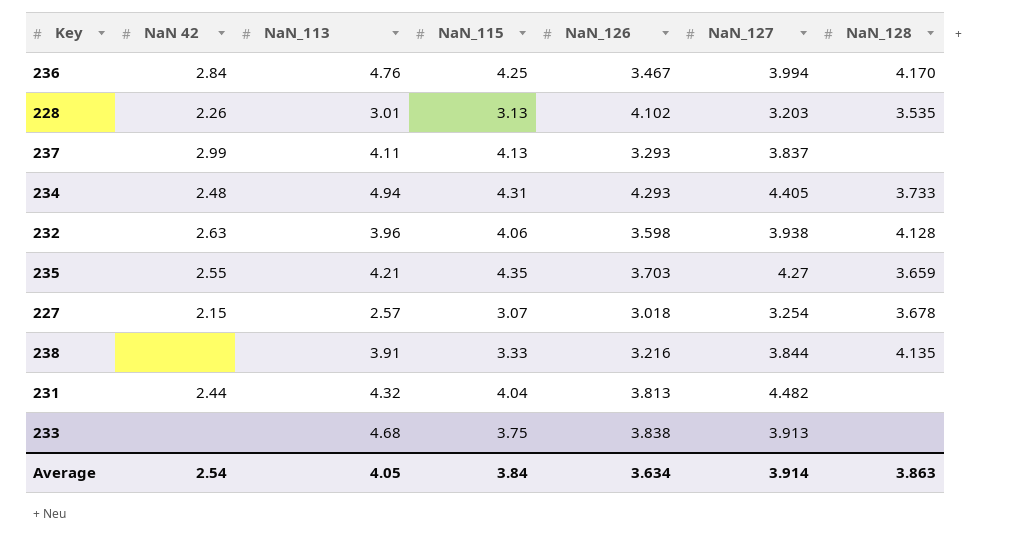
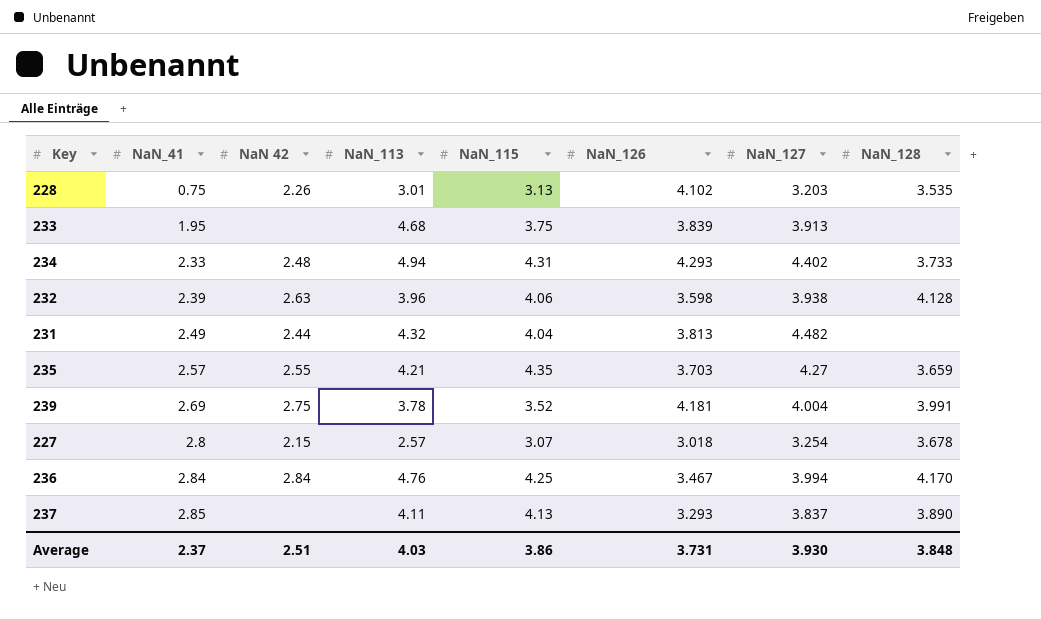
row order: none -> NaN_41 ascending
column NaN_41 | position: none -> 2
row 238: none | 3.91 | 3.33 | 3.216 | 3.844 | 4.135 -> none
233 | NaN_126: 3.838 -> 3.839
234 | NaN_127: 4.405 -> 4.402
row 239: none -> 2.69 | 2.75 | 3.78 | 3.52 | 4.181 | 4.004 | 3.991
237 | NaN 42: 2.99 -> none
237 | NaN_128: none -> 3.890
Average | NaN 42: 2.54 -> 2.51
Average | NaN_113: 4.05 -> 4.03
Average | NaN_115: 3.84 -> 3.86
Average | NaN_126: 3.634 -> 3.731
Average | NaN_127: 3.914 -> 3.930
Average | NaN_128: 3.863 -> 3.848

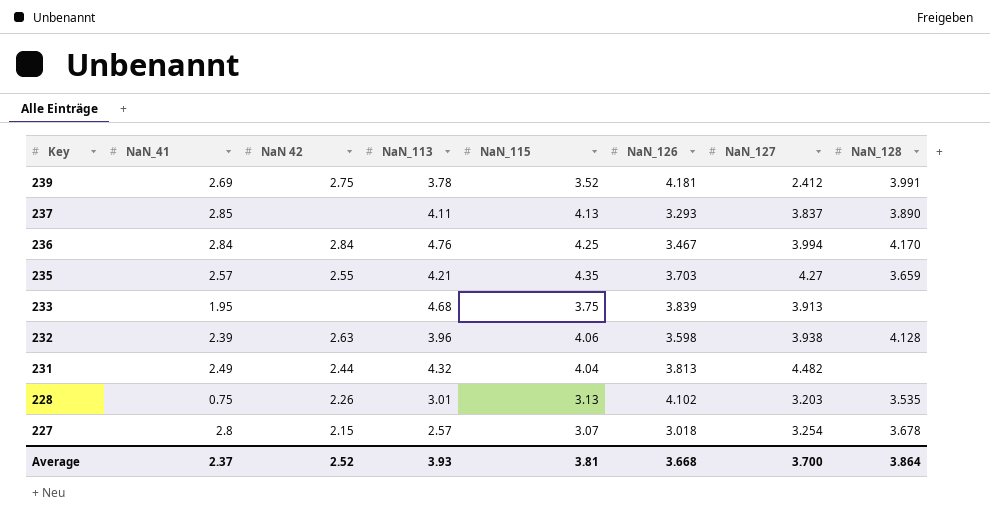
row order: NaN_41 ascending -> Key descending
row 234: 2.33 | 2.48 | 4.94 | 4.31 | 4.293 | 4.402 | 3.733 -> none
239 | NaN_127: 4.004 -> 2.412
Average | NaN 42: 2.51 -> 2.52
Average | NaN_113: 4.03 -> 3.93
Average | NaN_115: 3.86 -> 3.81
Average | NaN_126: 3.731 -> 3.668
Average | NaN_127: 3.930 -> 3.700
Average | NaN_128: 3.848 -> 3.864

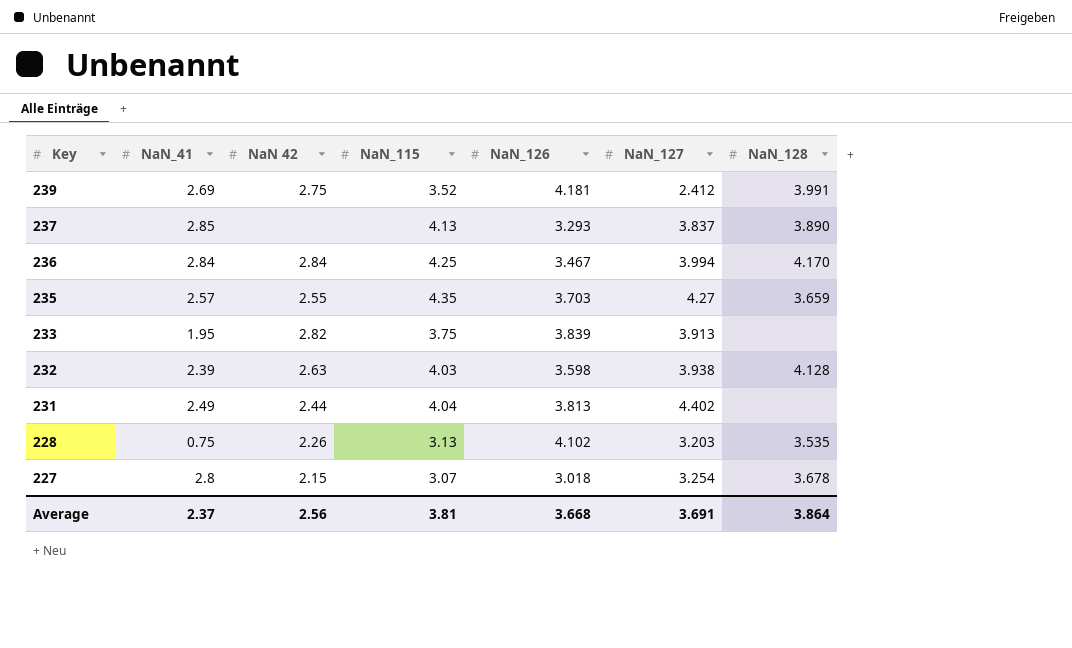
column NaN_113 | position: 4 -> none
233 | NaN 42: none -> 2.82
232 | NaN_115: 4.06 -> 4.03
231 | NaN_127: 4.482 -> 4.402
Average | NaN 42: 2.52 -> 2.56
Average | NaN_127: 3.700 -> 3.691

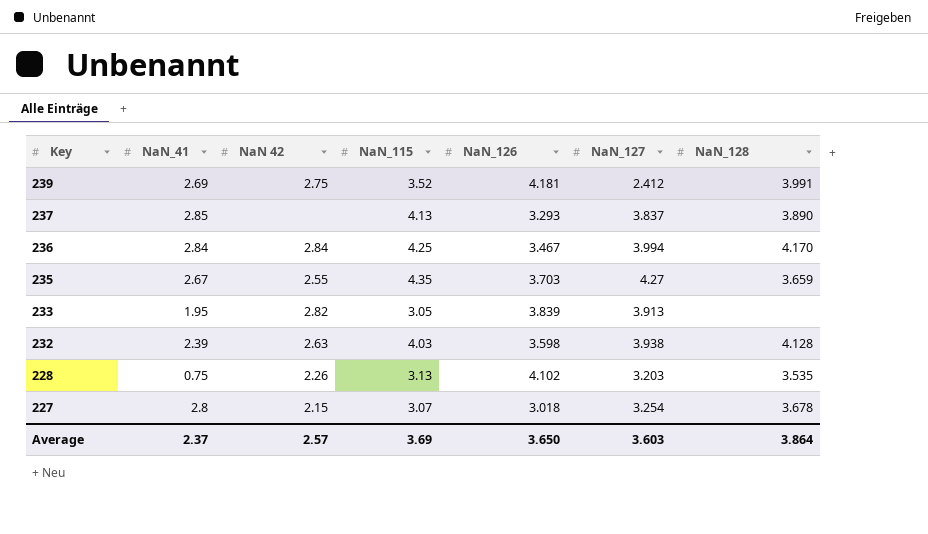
row 231: 2.49 | 2.44 | 4.04 | 3.813 | 4.402 | none -> none
235 | NaN_41: 2.57 -> 2.67
233 | NaN_115: 3.75 -> 3.05
Average | NaN 42: 2.56 -> 2.57
Average | NaN_115: 3.81 -> 3.69
Average | NaN_126: 3.668 -> 3.650
Average | NaN_127: 3.691 -> 3.603

